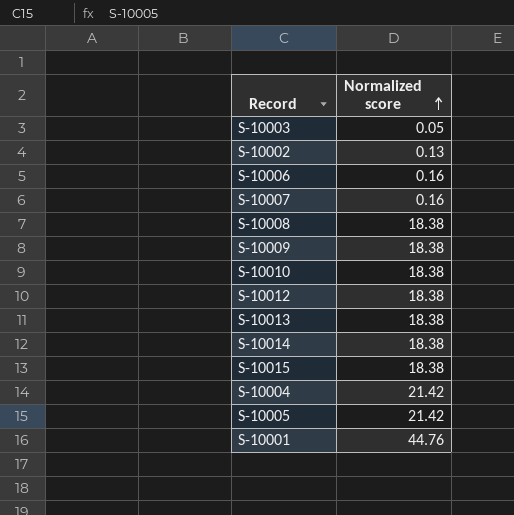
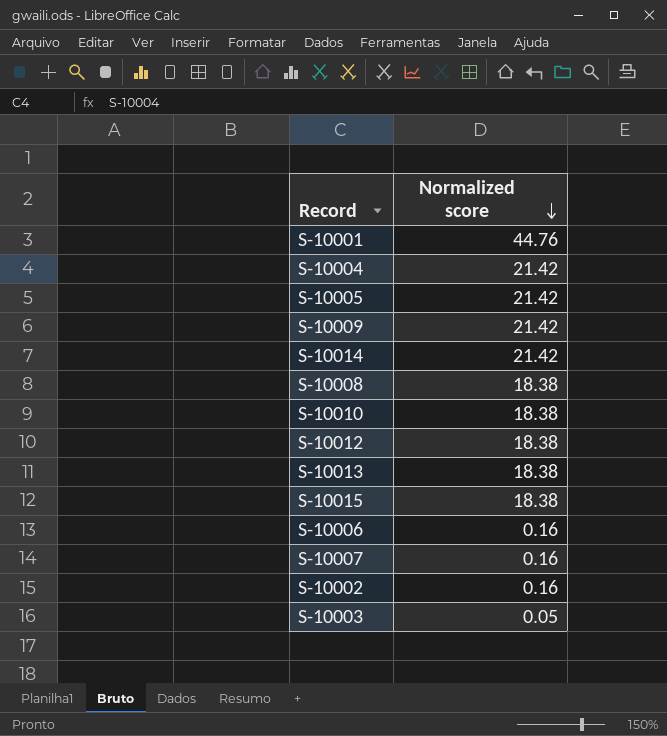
row order: Normalized score ascending -> Normalized score descending
S-10009 | Normalized score: 18.38 -> 21.42
S-10014 | Normalized score: 18.38 -> 21.42
S-10002 | Normalized score: 0.13 -> 0.16

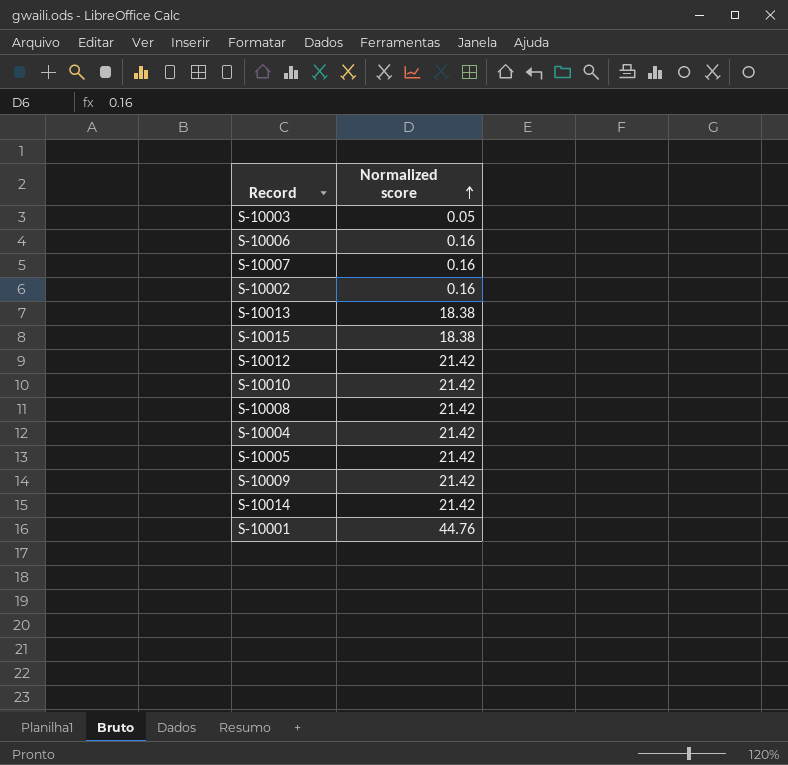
row order: Normalized score descending -> Normalized score ascending
S-10012 | Normalized score: 18.38 -> 21.42
S-10010 | Normalized score: 18.38 -> 21.42
S-10008 | Normalized score: 18.38 -> 21.42

